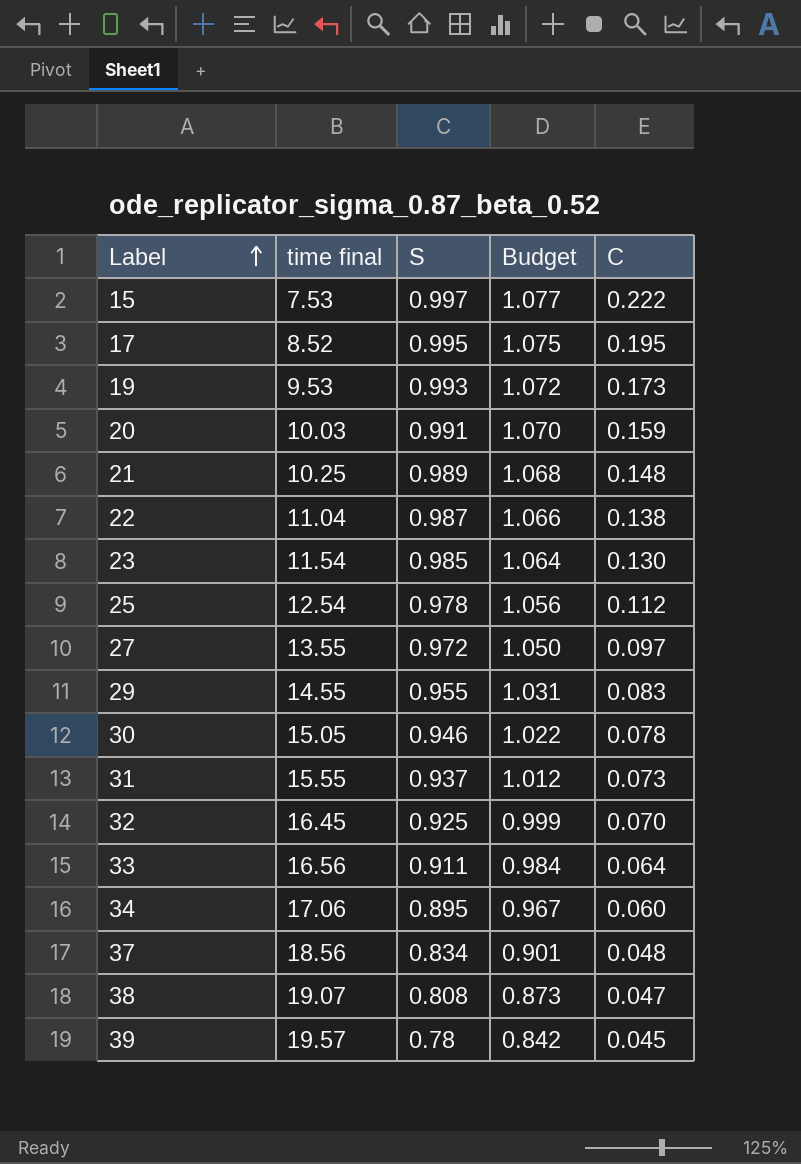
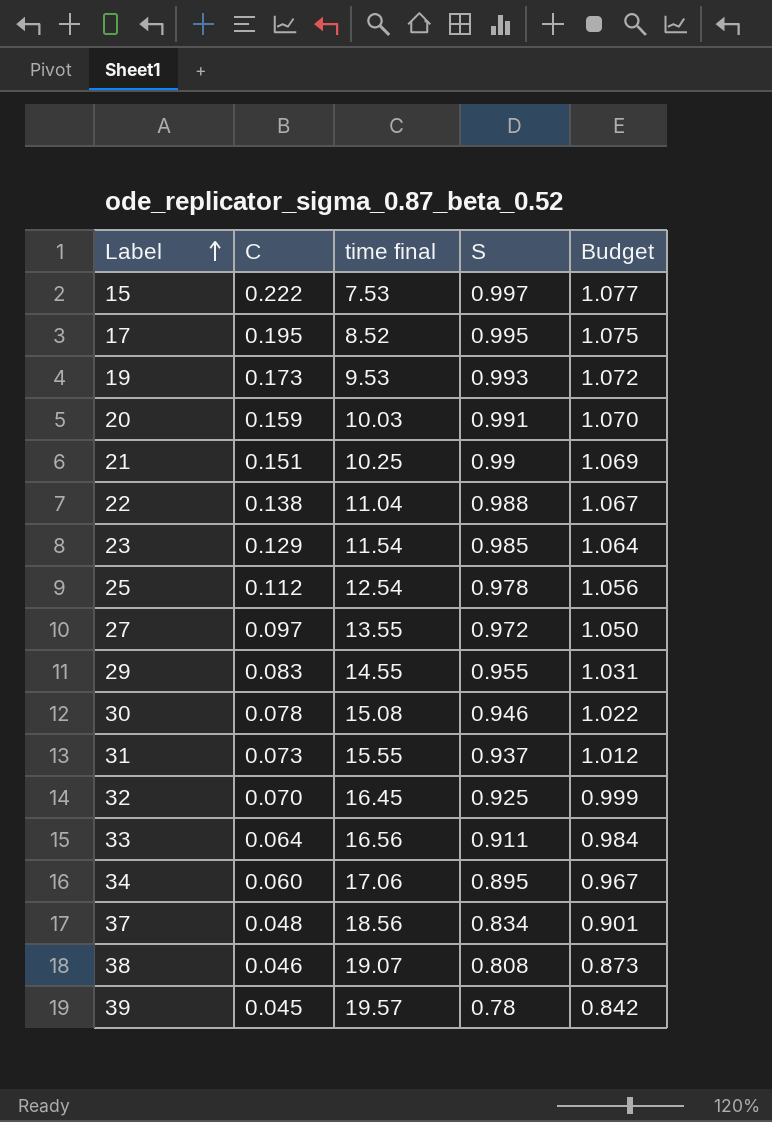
column C | position: 5 -> 2
21 | C: 0.148 -> 0.151
21 | S: 0.989 -> 0.99
21 | Budget: 1.068 -> 1.069
22 | S: 0.987 -> 0.988
22 | Budget: 1.066 -> 1.067
23 | C: 0.130 -> 0.129
30 | time final: 15.05 -> 15.08
38 | C: 0.047 -> 0.046

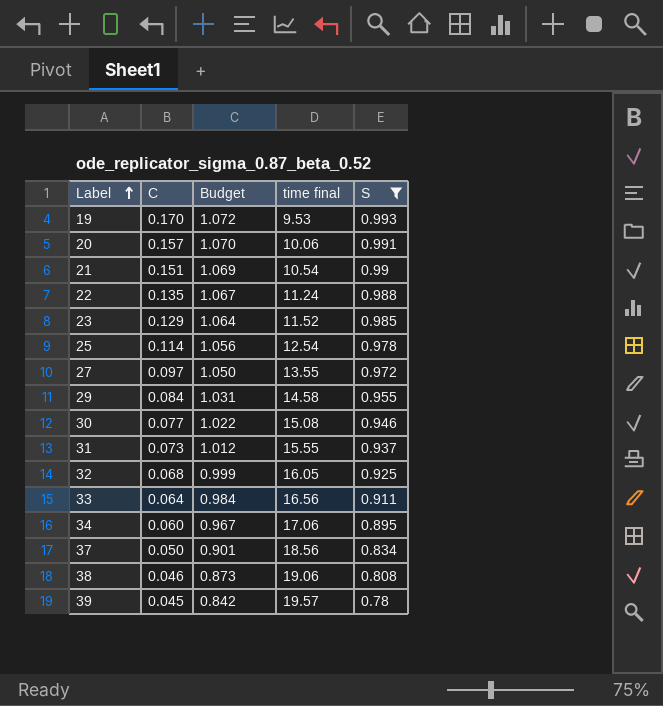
filter: none -> S <= 0.993
column Budget | position: 5 -> 3
19 | C: 0.173 -> 0.170
20 | C: 0.159 -> 0.157
20 | time final: 10.03 -> 10.06
21 | time final: 10.25 -> 10.54
22 | C: 0.138 -> 0.135
22 | time final: 11.04 -> 11.24
23 | time final: 11.54 -> 11.52
25 | C: 0.112 -> 0.114
29 | C: 0.083 -> 0.084
29 | time final: 14.55 -> 14.58
30 | C: 0.078 -> 0.077
32 | C: 0.070 -> 0.068
32 | time final: 16.45 -> 16.05
37 | C: 0.048 -> 0.050
38 | time final: 19.07 -> 19.06

